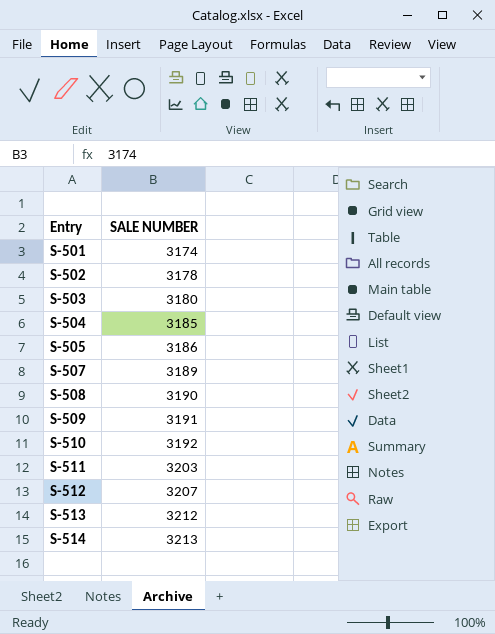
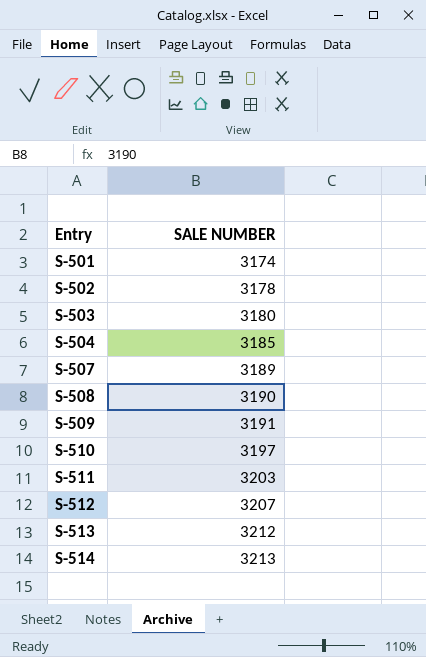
row S-505: 3186 -> none
S-510 | SALE NUMBER: 3192 -> 3197

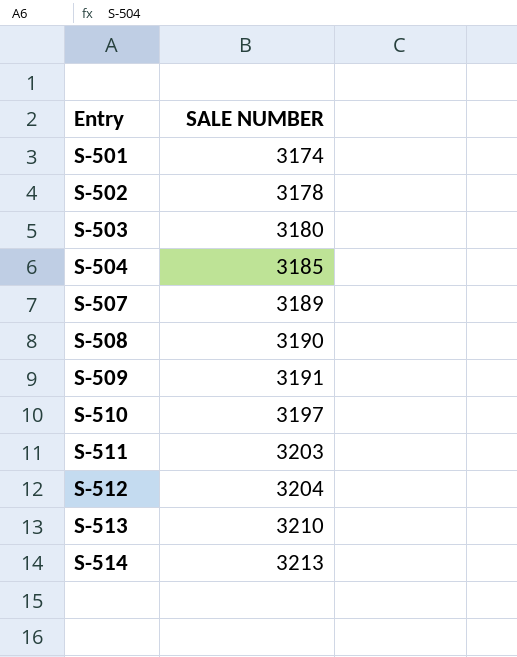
S-512 | SALE NUMBER: 3207 -> 3204
S-513 | SALE NUMBER: 3212 -> 3210

